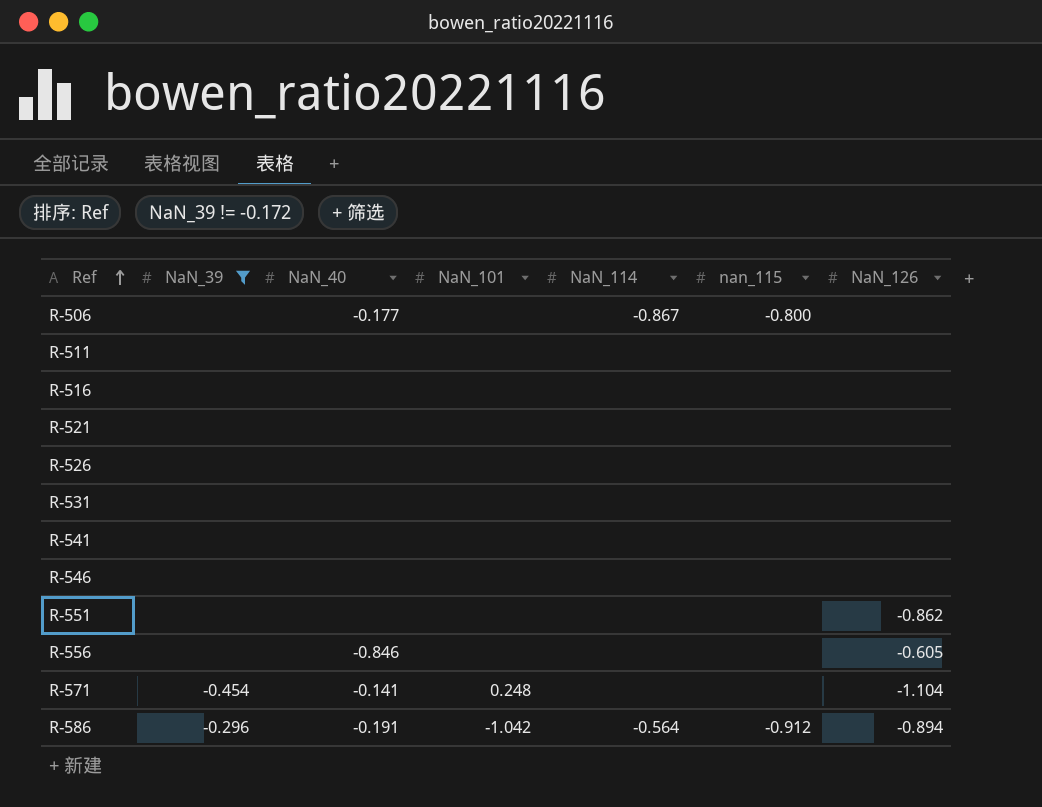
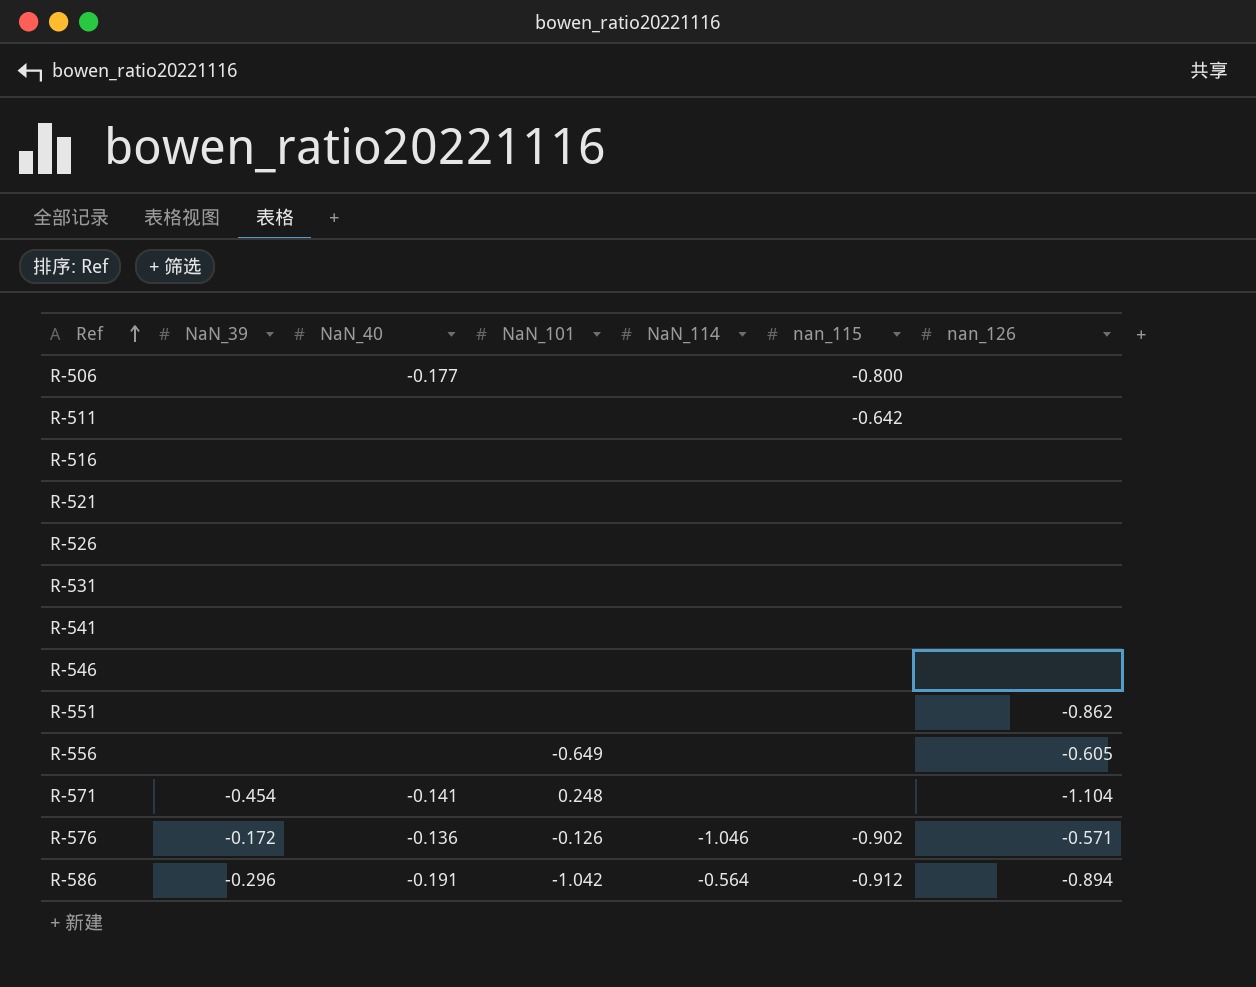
filter: NaN_39 != -0.172 -> none
column name: NaN_126 -> nan_126
R-506 | NaN_114: -0.867 -> none
R-511 | nan_115: none -> -0.642
R-556 | NaN_40: -0.846 -> none
R-556 | NaN_101: none -> -0.649

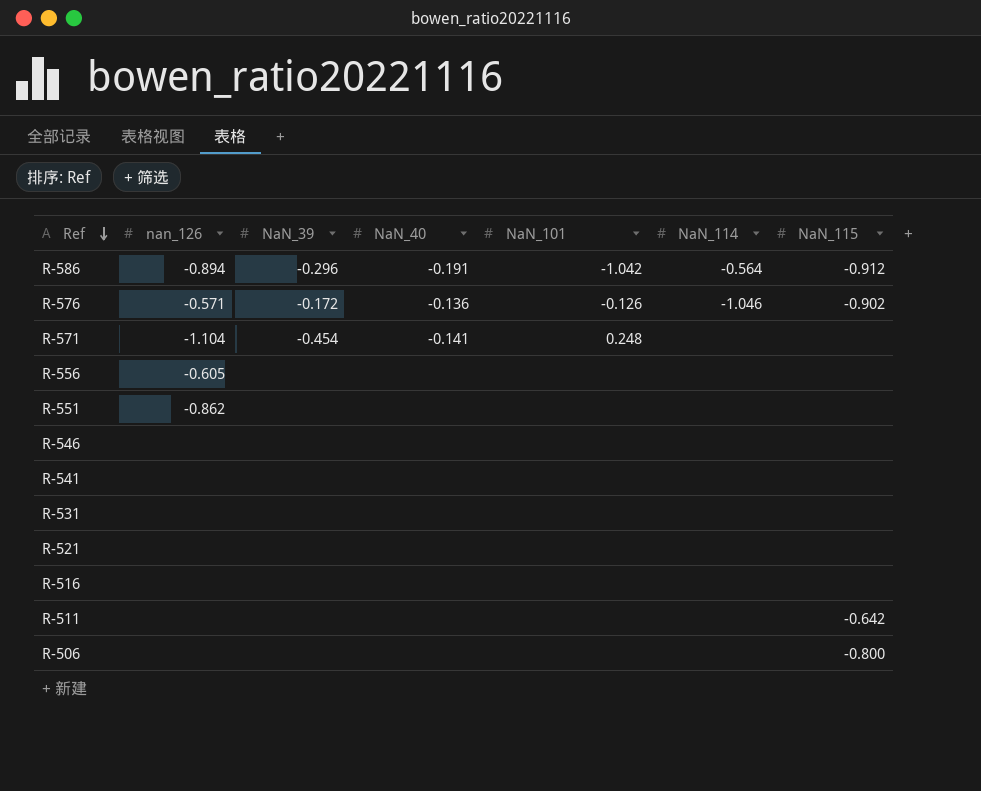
row order: Ref ascending -> Ref descending
column nan_126 | position: 7 -> 2
column name: nan_115 -> NaN_115
row R-526: none | none | none | none | none | none -> none
R-556 | NaN_101: -0.649 -> none
R-506 | NaN_40: -0.177 -> none

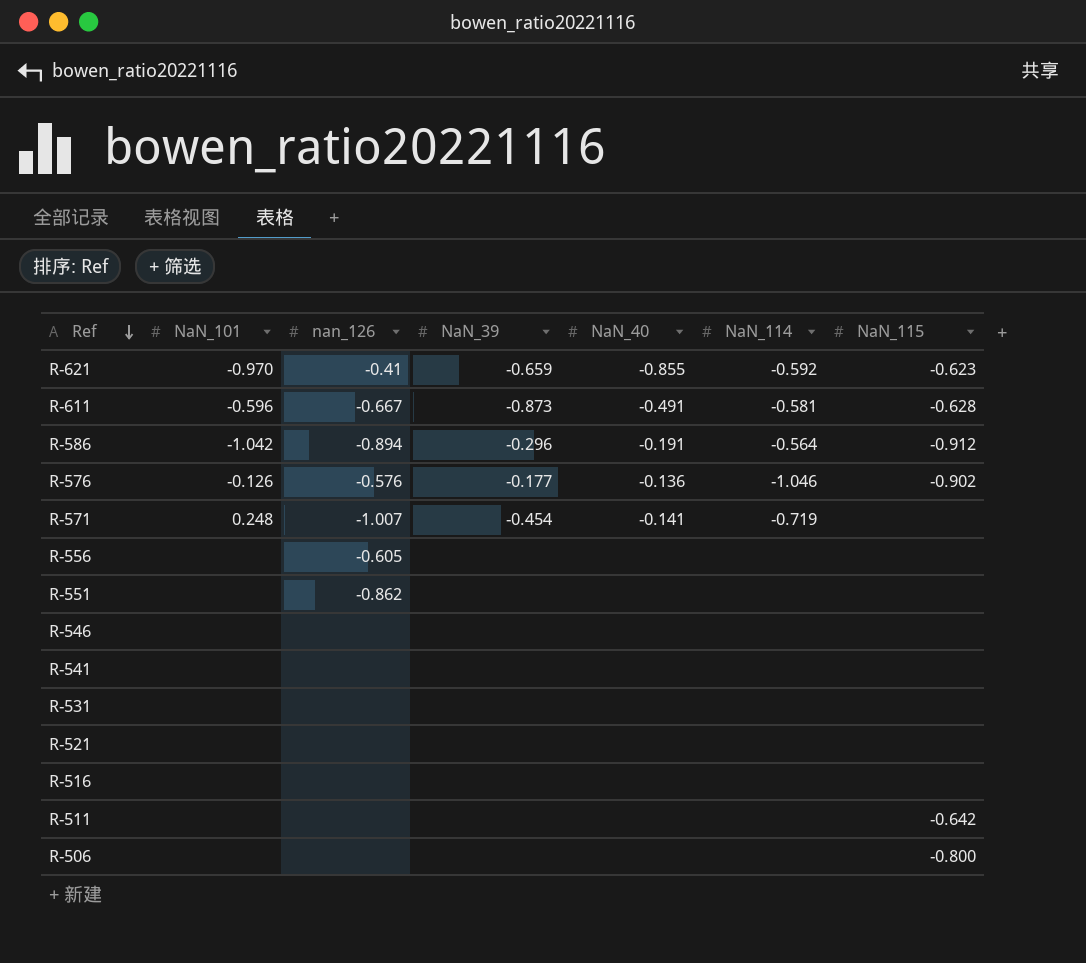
column NaN_101 | position: 5 -> 2
row R-621: none -> -0.970 | -0.41 | -0.659 | -0.855 | -0.592 | -0.623
row R-611: none -> -0.596 | -0.667 | -0.873 | -0.491 | -0.581 | -0.628
R-576 | nan_126: -0.571 -> -0.576
R-576 | NaN_39: -0.172 -> -0.177
R-571 | nan_126: -1.104 -> -1.007
R-571 | NaN_114: none -> -0.719

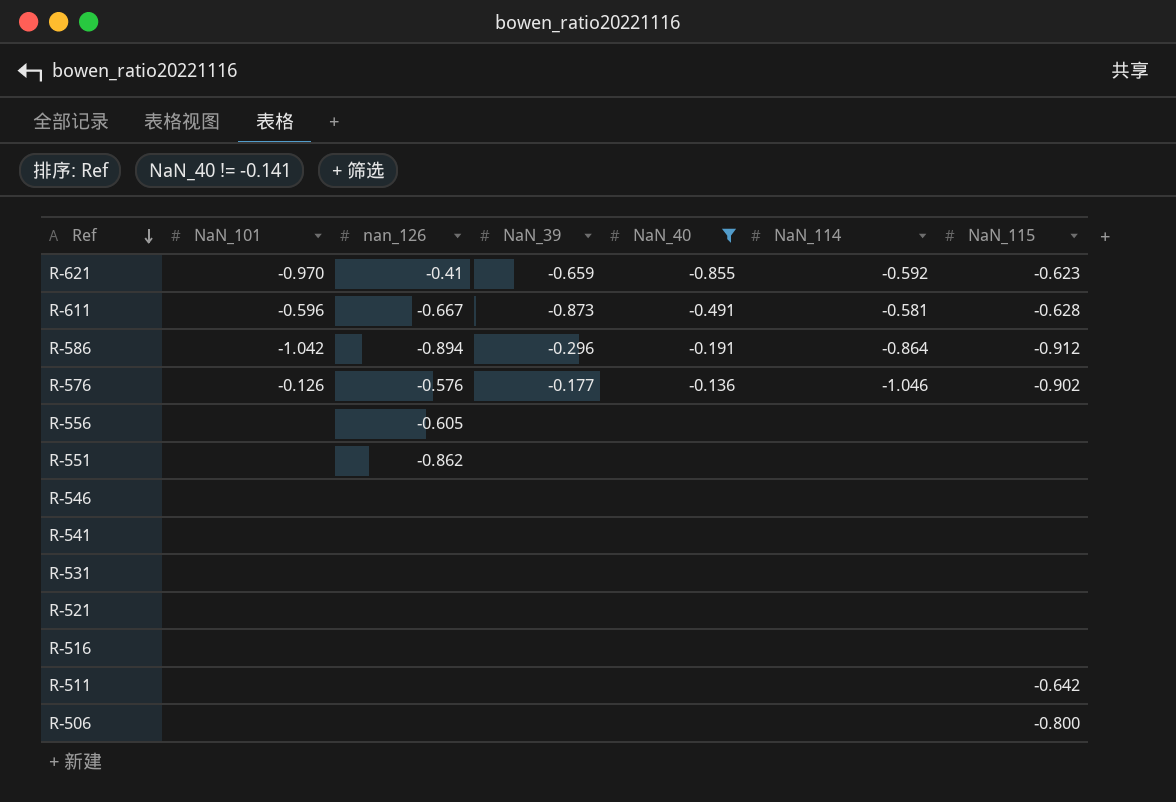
filter: none -> NaN_40 != -0.141
R-586 | NaN_114: -0.564 -> -0.864

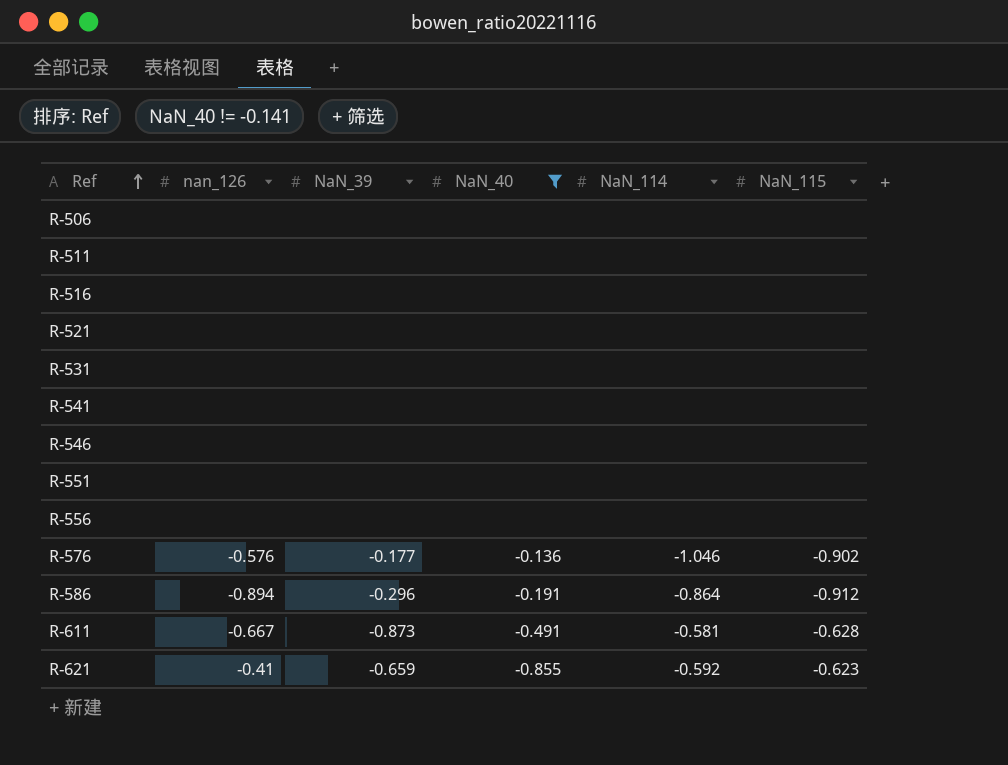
row order: Ref descending -> Ref ascending
column NaN_101 | position: 2 -> none
R-506 | NaN_115: -0.800 -> none
R-511 | NaN_115: -0.642 -> none
R-551 | nan_126: -0.862 -> none
R-556 | nan_126: -0.605 -> none

